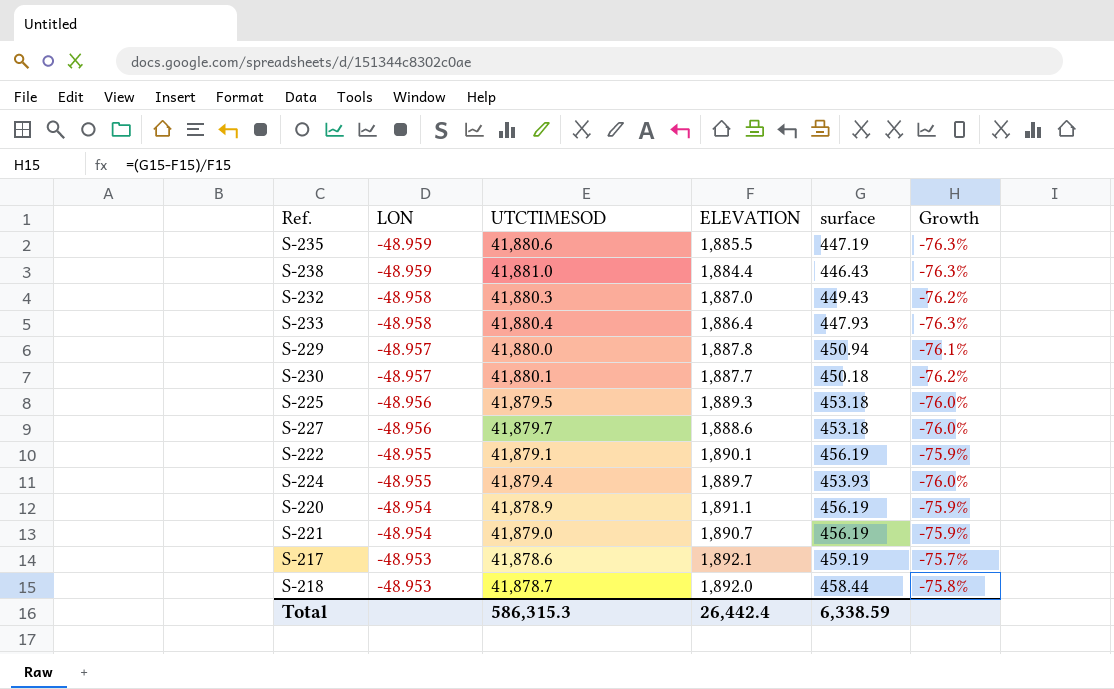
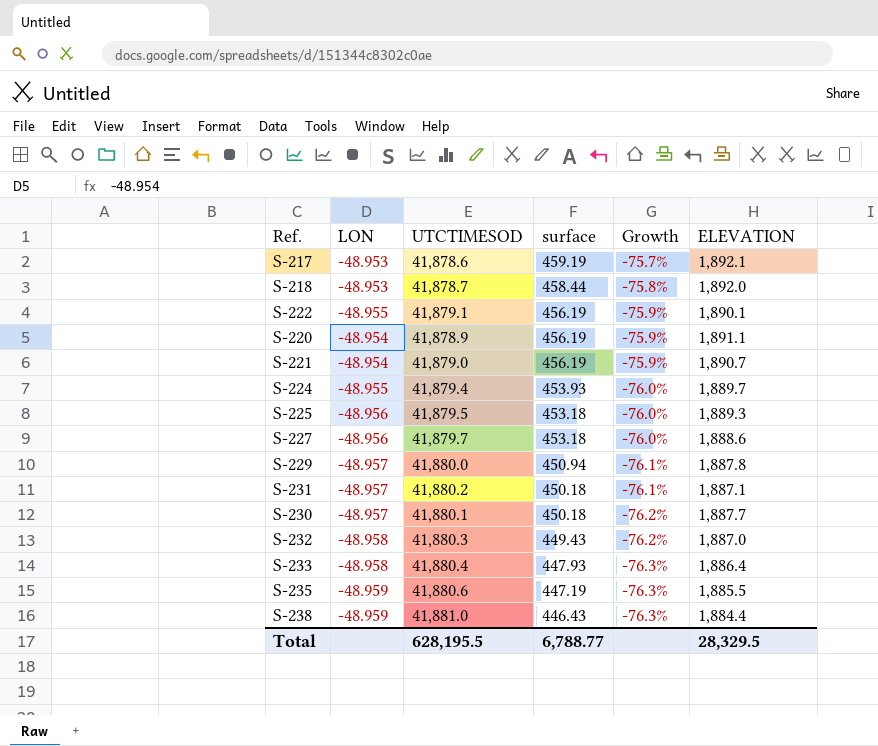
row order: LON ascending -> surface descending
column ELEVATION | position: 4 -> 6
row S-231: none -> -48.957 | 41,880.2 | 450.18 | -76.1% | 1,887.1
Total | UTCTIMESOD: 586,315.3 -> 628,195.5
Total | surface: 6,338.59 -> 6,788.77
Total | ELEVATION: 26,442.4 -> 28,329.5

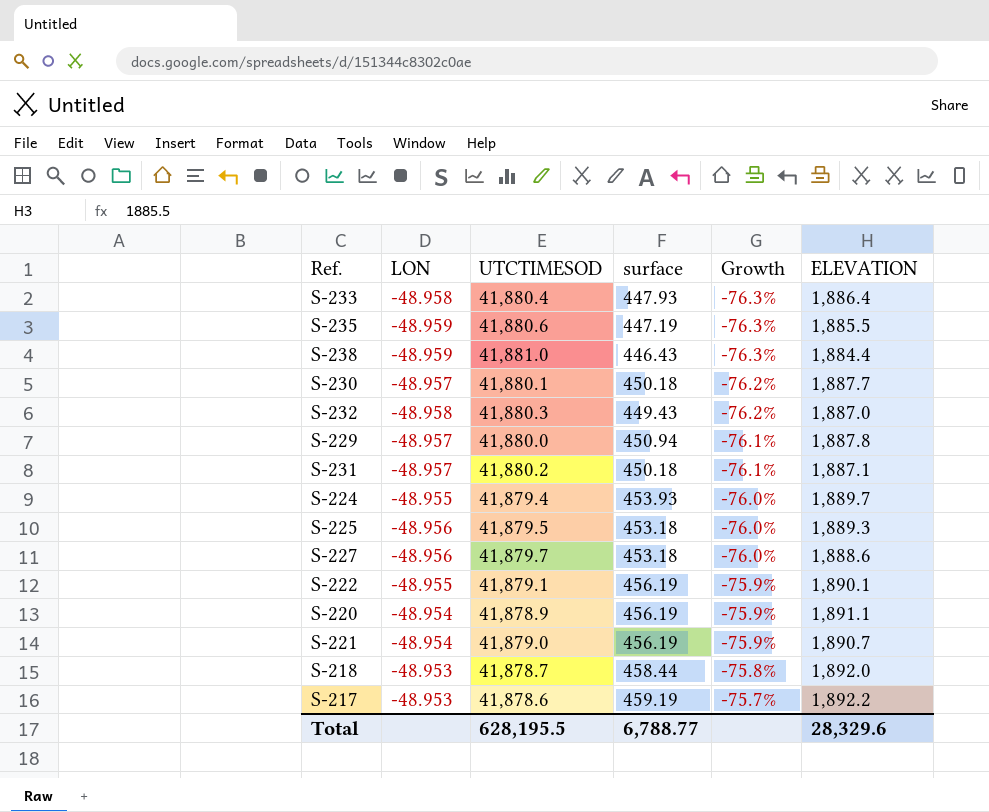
row order: surface descending -> Growth ascending
S-217 | ELEVATION: 1,892.1 -> 1,892.2
Total | ELEVATION: 28,329.5 -> 28,329.6

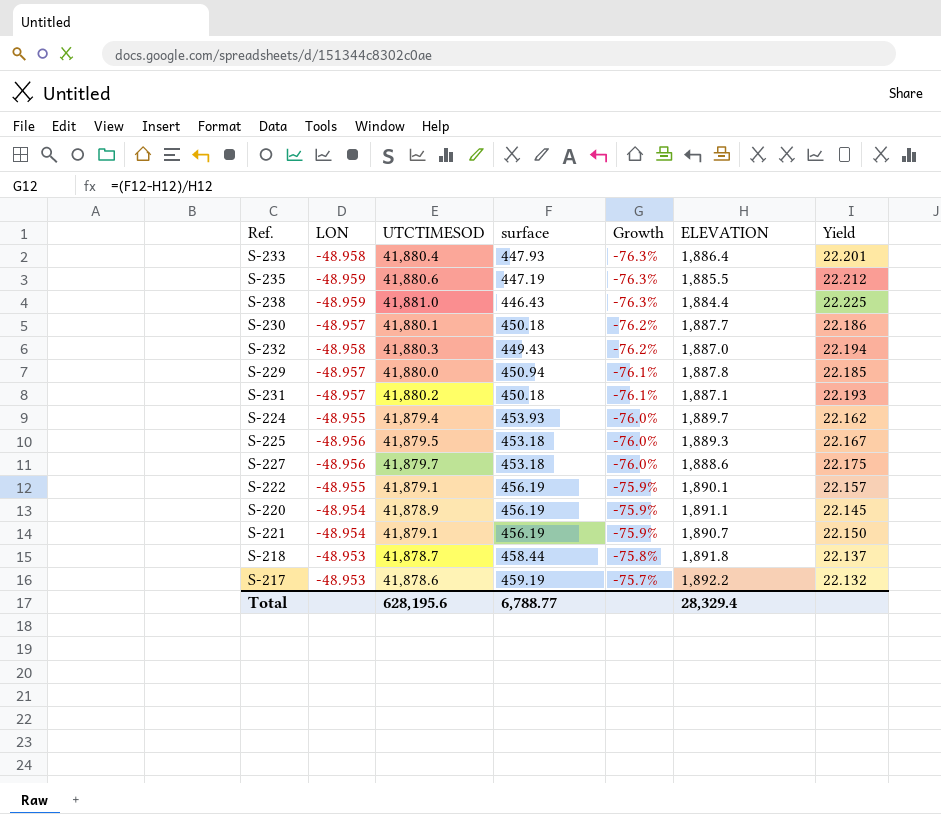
column Yield | formula: none -> [UTCTIMESOD] / [ELEVATION]
S-221 | UTCTIMESOD: 41,879.0 -> 41,879.1
S-218 | ELEVATION: 1,892.0 -> 1,891.8
Total | UTCTIMESOD: 628,195.5 -> 628,195.6
Total | ELEVATION: 28,329.6 -> 28,329.4

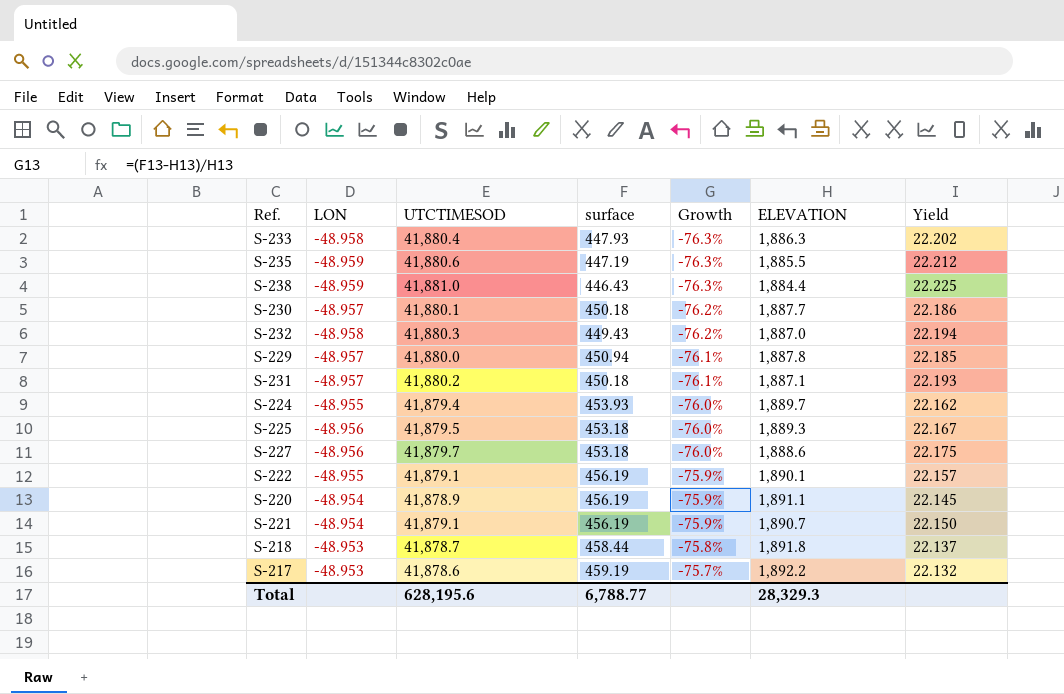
S-233 | ELEVATION: 1,886.4 -> 1,886.3
S-233 | Yield: 22.201 -> 22.202
Total | ELEVATION: 28,329.4 -> 28,329.3

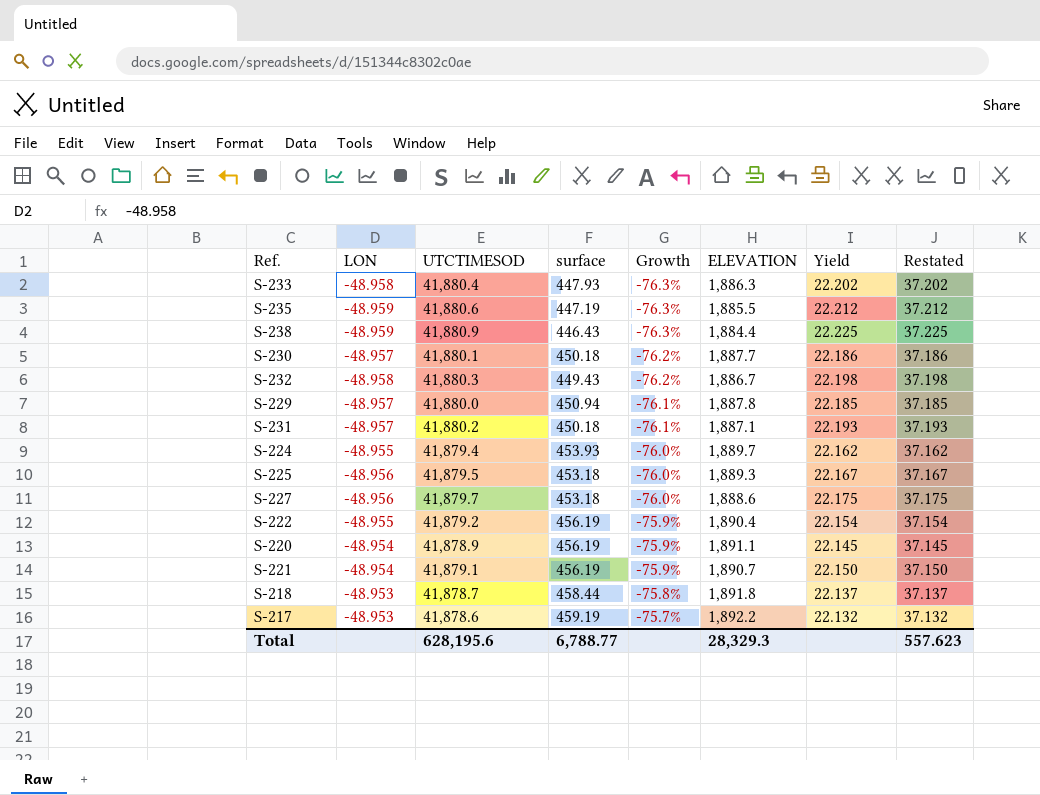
column Restated | formula: none -> [Yield] + 15
S-238 | UTCTIMESOD: 41,881.0 -> 41,880.9
S-232 | ELEVATION: 1,887.0 -> 1,886.7
S-232 | Yield: 22.194 -> 22.198
S-222 | UTCTIMESOD: 41,879.1 -> 41,879.2
S-222 | ELEVATION: 1,890.1 -> 1,890.4
S-222 | Yield: 22.157 -> 22.154

